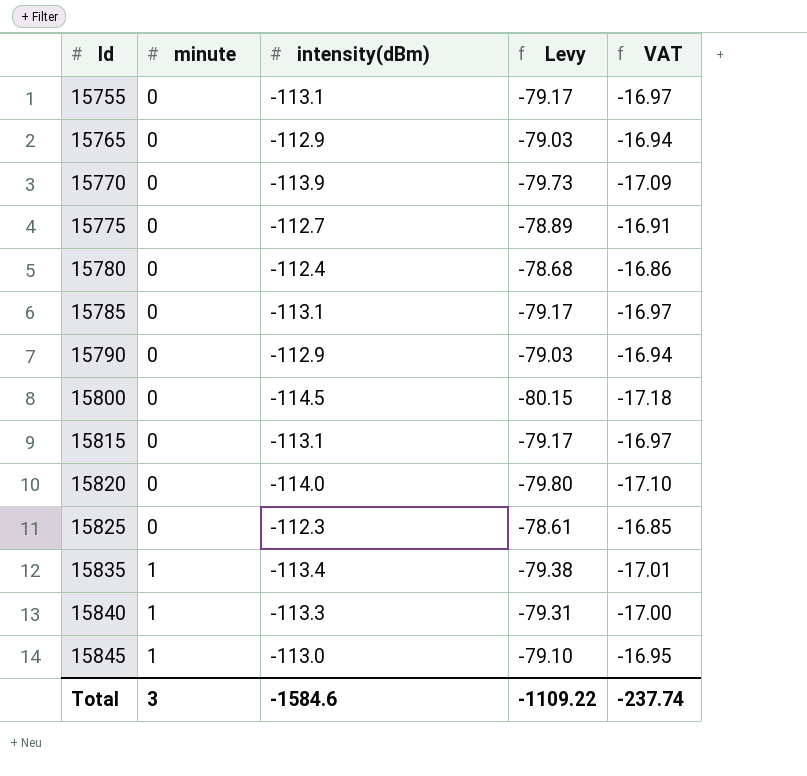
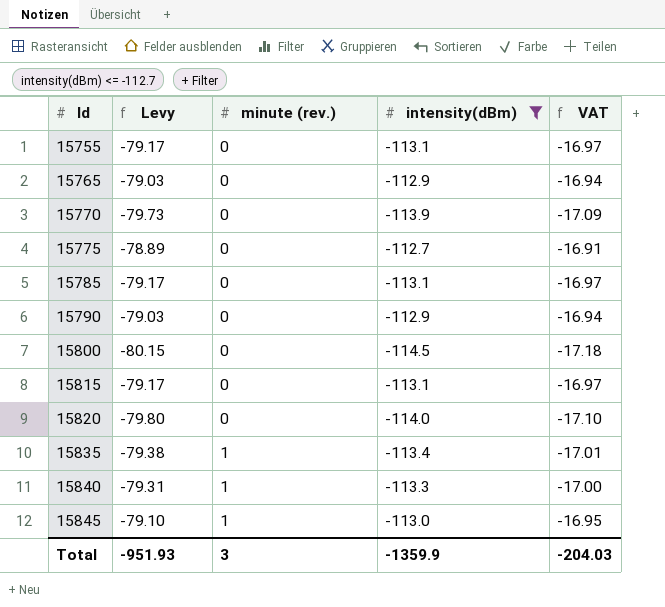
filter: none -> intensity(dBm) <= -112.7
column Levy | position: 4 -> 2
column name: minute -> minute (rev.)
Total | Levy: -1109.22 -> -951.93
Total | intensity(dBm): -1584.6 -> -1359.9
Total | VAT: -237.74 -> -204.03

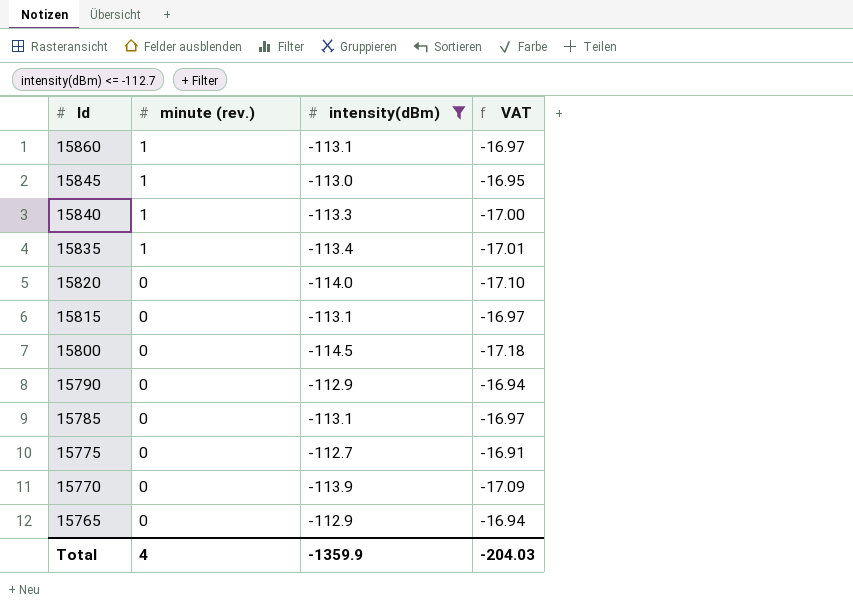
row order: Id ascending -> Id descending
column Levy | formula: [intensity(dBm)] * 0.7 -> none
row 15755: -79.17 | 0 | -113.1 | -16.97 -> none
row 15860: none -> 1 | -113.1 | -16.97
Total | minute (rev.): 3 -> 4

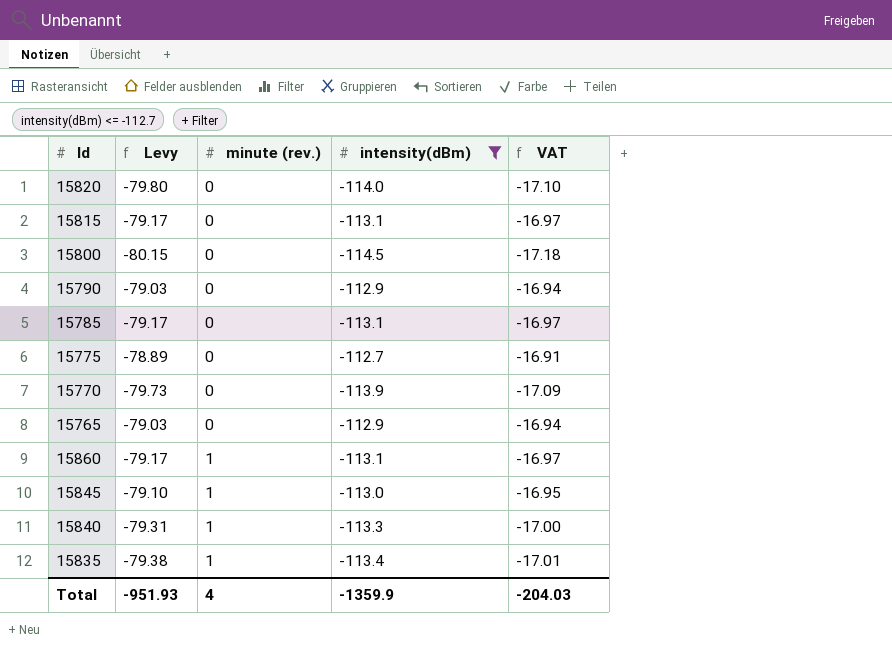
row order: Id descending -> minute (rev.) ascending
column Levy | formula: none -> [intensity(dBm)] * 0.7

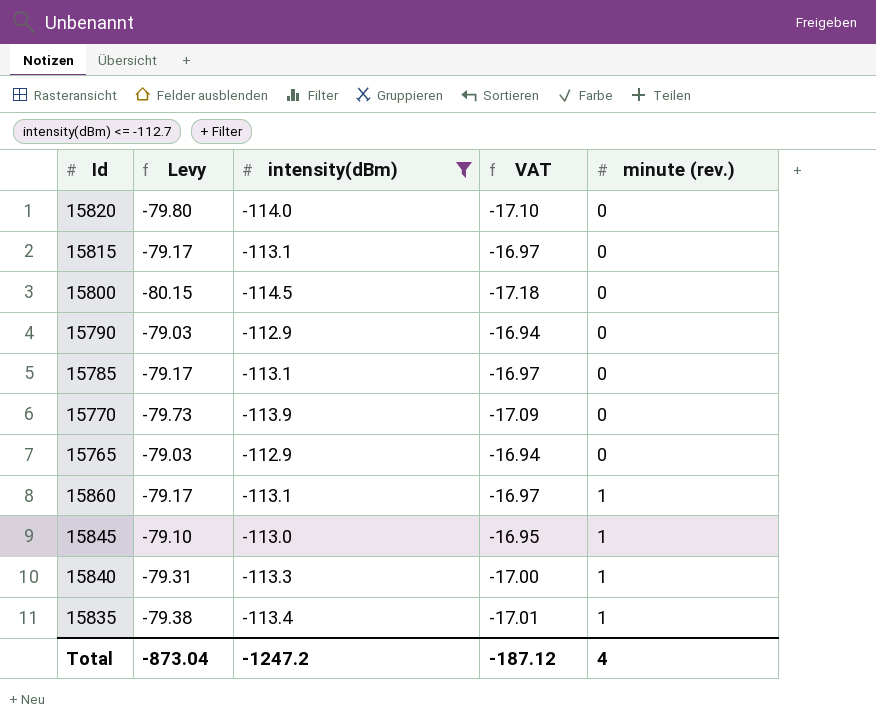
column minute (rev.) | position: 3 -> 5
row 15775: -78.89 | 0 | -112.7 | -16.91 -> none
Total | Levy: -951.93 -> -873.04
Total | intensity(dBm): -1359.9 -> -1247.2
Total | VAT: -204.03 -> -187.12

